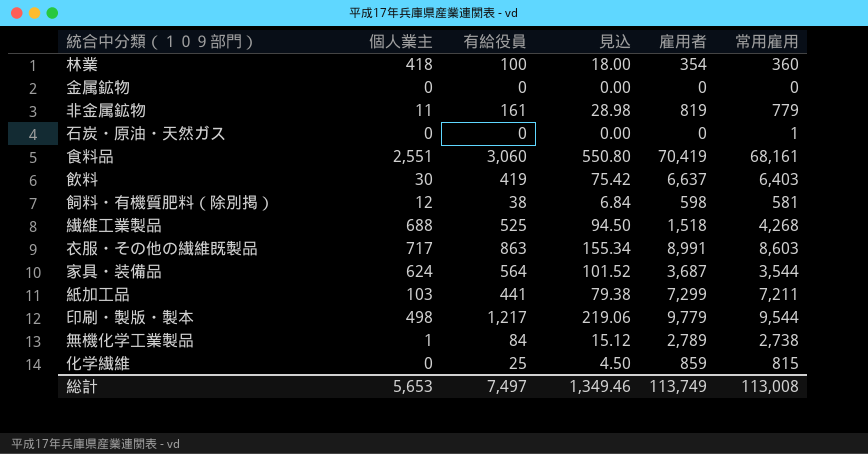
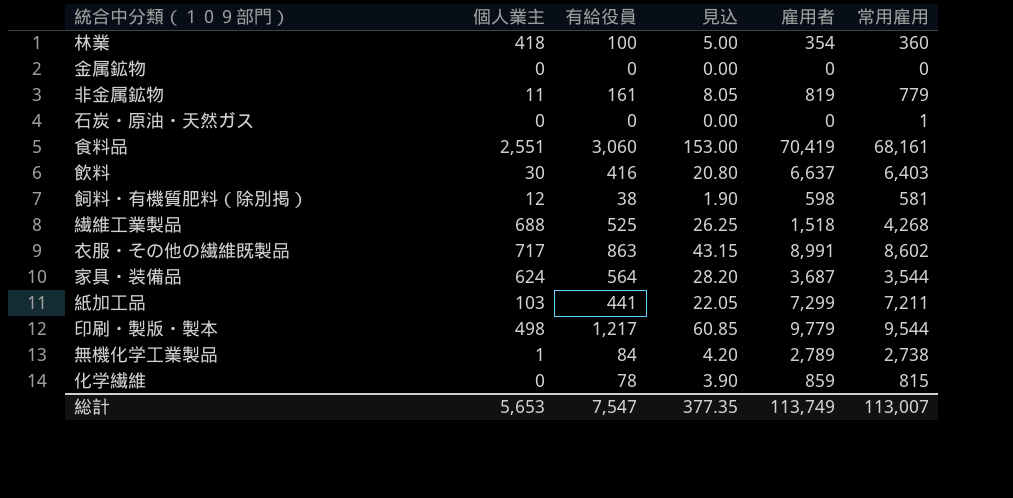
column 見込 | formula: [有給役員] * 0.18 -> [有給役員] * 0.05
飲料 | 有給役員: 419 -> 416
衣服・その他の繊維既製品 | 常用雇用: 8,603 -> 8,602
化学繊維 | 有給役員: 25 -> 78
総計 | 有給役員: 7,497 -> 7,547
総計 | 見込: 1,349.46 -> 377.35
総計 | 常用雇用: 113,008 -> 113,007

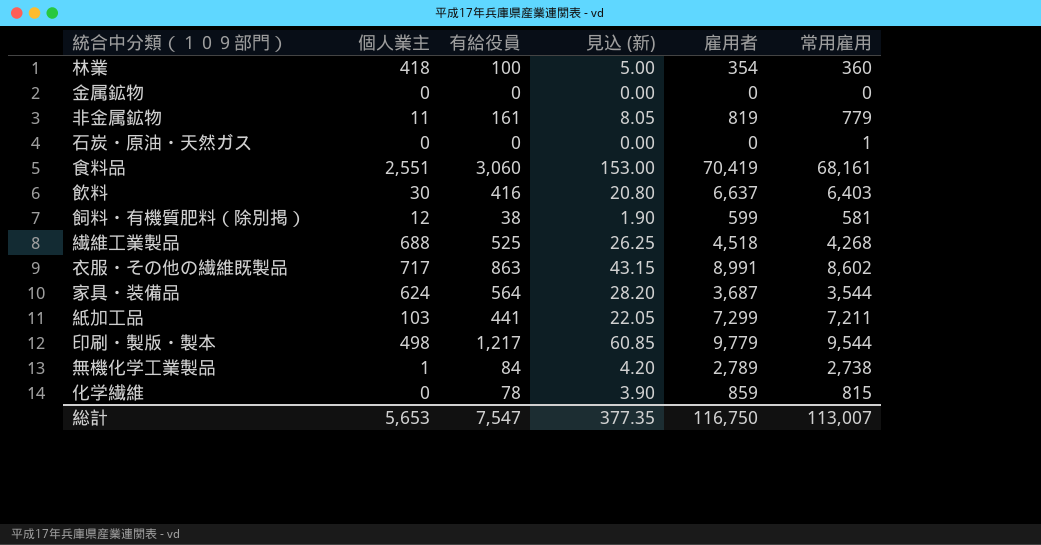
column name: 見込 -> 見込 (新)
飼料・有機質肥料（除別掲） | 雇用者: 598 -> 599
繊維工業製品 | 雇用者: 1,518 -> 4,518
総計 | 雇用者: 113,749 -> 116,750

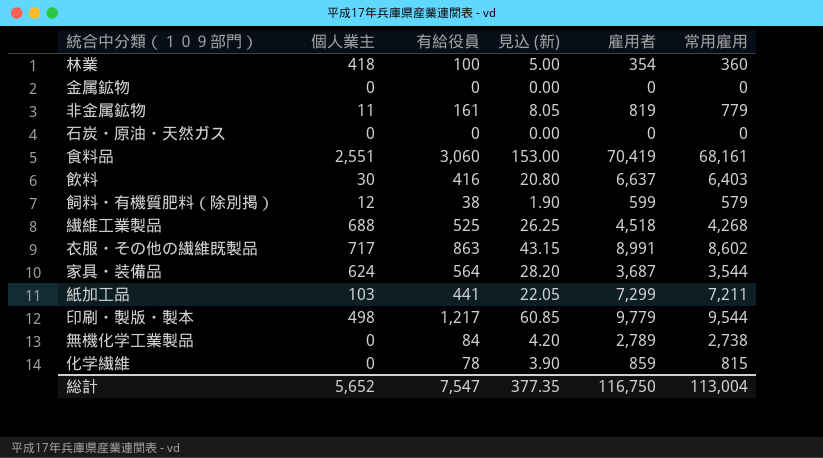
石炭・原油・天然ガス | 常用雇用: 1 -> 0
飼料・有機質肥料（除別掲） | 常用雇用: 581 -> 579
無機化学工業製品 | 個人業主: 1 -> 0
総計 | 個人業主: 5,653 -> 5,652
総計 | 常用雇用: 113,007 -> 113,004

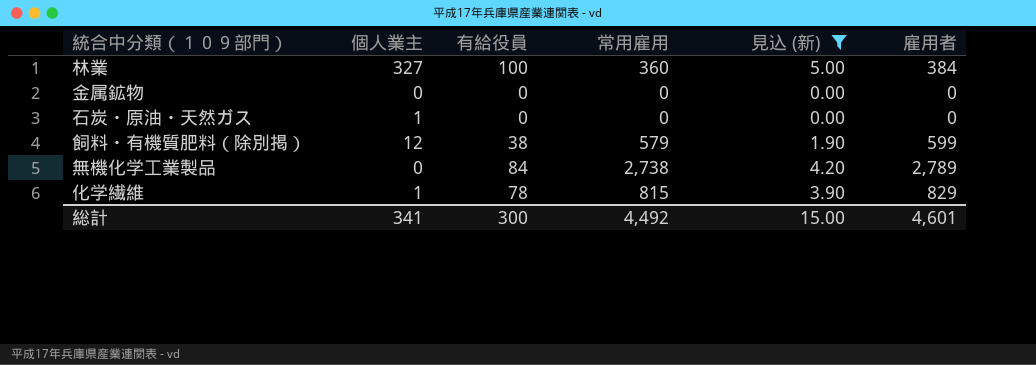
filter: none -> 見込 (新) <= 5.00
column 常用雇用 | position: 6 -> 4
林業 | 個人業主: 418 -> 327
林業 | 雇用者: 354 -> 384
石炭・原油・天然ガス | 個人業主: 0 -> 1
化学繊維 | 個人業主: 0 -> 1
化学繊維 | 雇用者: 859 -> 829
総計 | 個人業主: 5,652 -> 341
総計 | 有給役員: 7,547 -> 300
総計 | 常用雇用: 113,004 -> 4,492
総計 | 見込 (新): 377.35 -> 15.00
総計 | 雇用者: 116,750 -> 4,601

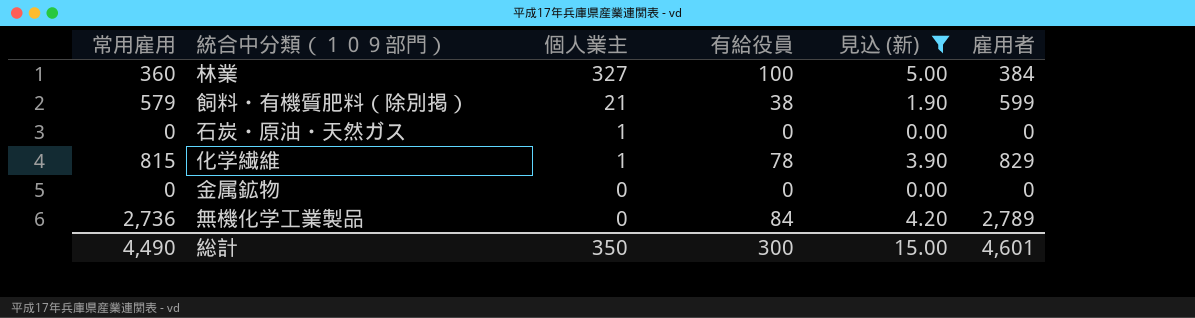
row order: none -> 個人業主 descending
column 常用雇用 | position: 4 -> 1
飼料・有機質肥料（除別掲） | 個人業主: 12 -> 21
無機化学工業製品 | 常用雇用: 2,738 -> 2,736
総計 | 常用雇用: 4,492 -> 4,490
総計 | 個人業主: 341 -> 350

